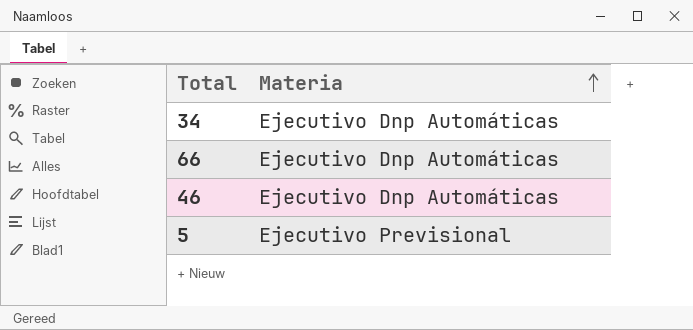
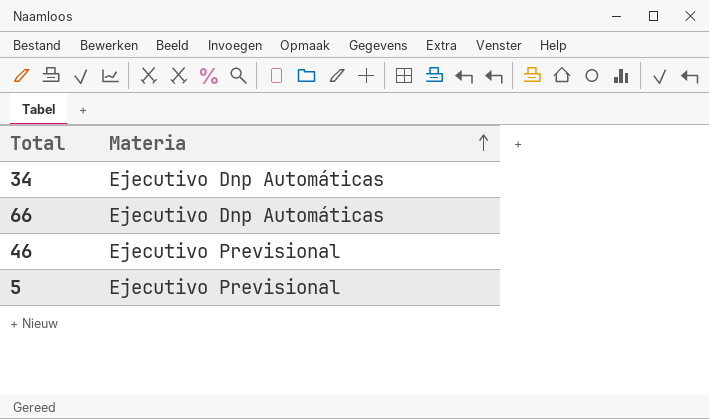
46 | Materia: Ejecutivo Dnp Automáticas -> Ejecutivo Previsional

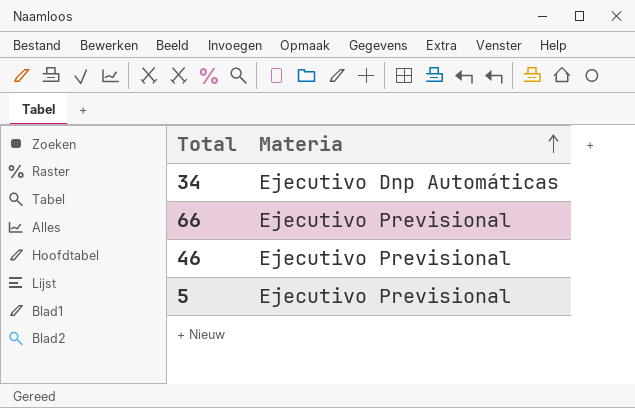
66 | Materia: Ejecutivo Dnp Automáticas -> Ejecutivo Previsional

